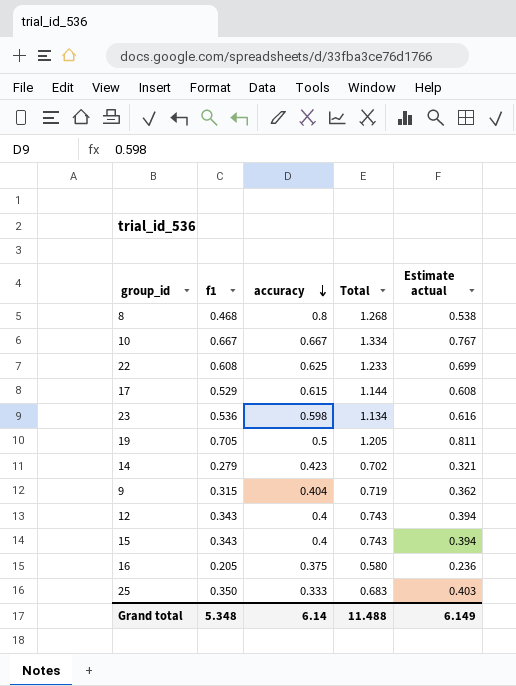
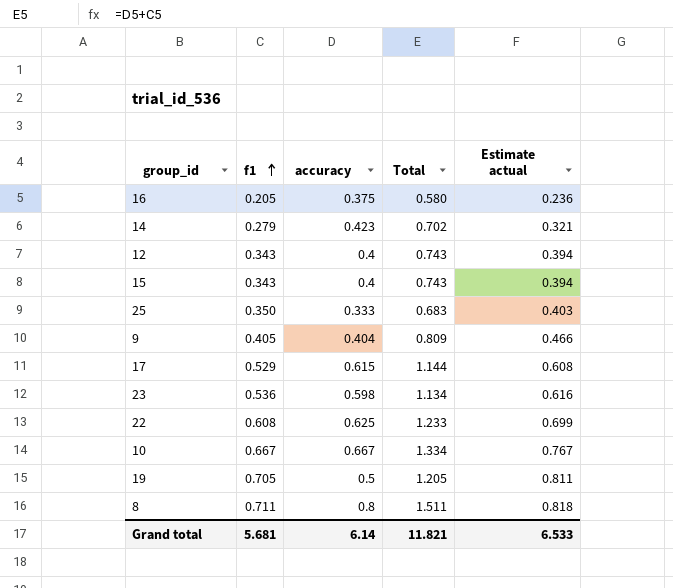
row order: accuracy descending -> f1 ascending
9 | f1: 0.315 -> 0.405
9 | Total: 0.719 -> 0.809
9 | Estimate actual: 0.362 -> 0.466
8 | f1: 0.468 -> 0.711
8 | Total: 1.268 -> 1.511
8 | Estimate actual: 0.538 -> 0.818
Grand total | f1: 5.348 -> 5.681
Grand total | Total: 11.488 -> 11.821
Grand total | Estimate actual: 6.149 -> 6.533

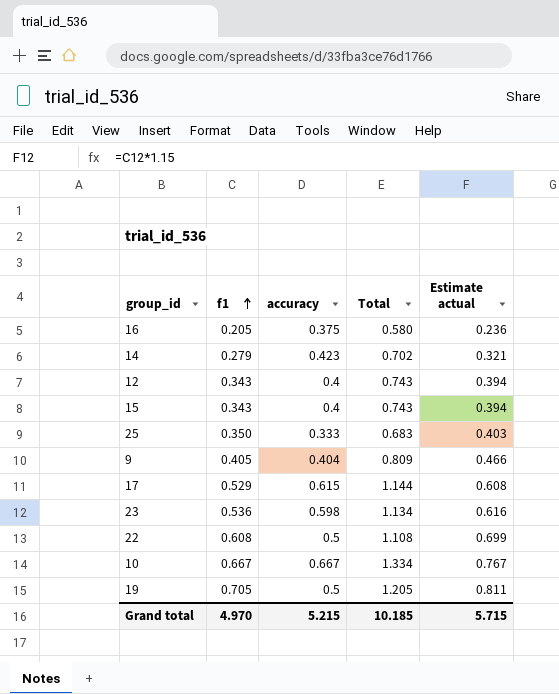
row 8: 0.711 | 0.8 | 1.511 | 0.818 -> none
22 | accuracy: 0.625 -> 0.5
22 | Total: 1.233 -> 1.108
Grand total | f1: 5.681 -> 4.970
Grand total | accuracy: 6.14 -> 5.215
Grand total | Total: 11.821 -> 10.185
Grand total | Estimate actual: 6.533 -> 5.715

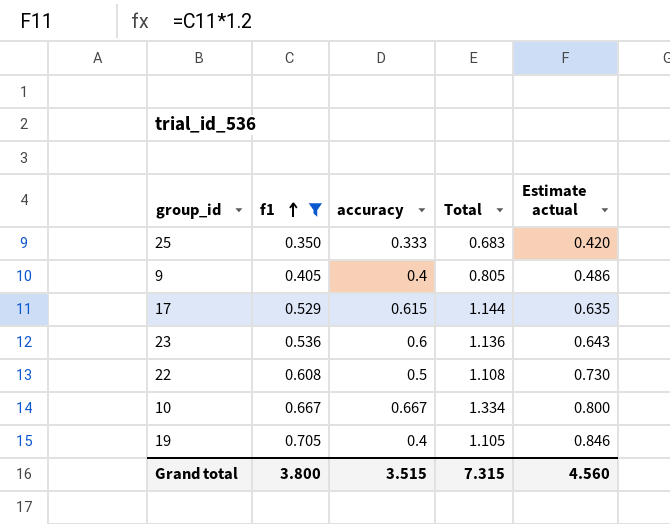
filter: none -> f1 >= 0.350
column Estimate actual | formula: [f1] * 1.15 -> [f1] * 1.2
9 | accuracy: 0.404 -> 0.4
9 | Total: 0.809 -> 0.805
23 | accuracy: 0.598 -> 0.6
23 | Total: 1.134 -> 1.136
19 | accuracy: 0.5 -> 0.4
19 | Total: 1.205 -> 1.105
Grand total | f1: 4.970 -> 3.800
Grand total | accuracy: 5.215 -> 3.515
Grand total | Total: 10.185 -> 7.315
Grand total | Estimate actual: 5.715 -> 4.560

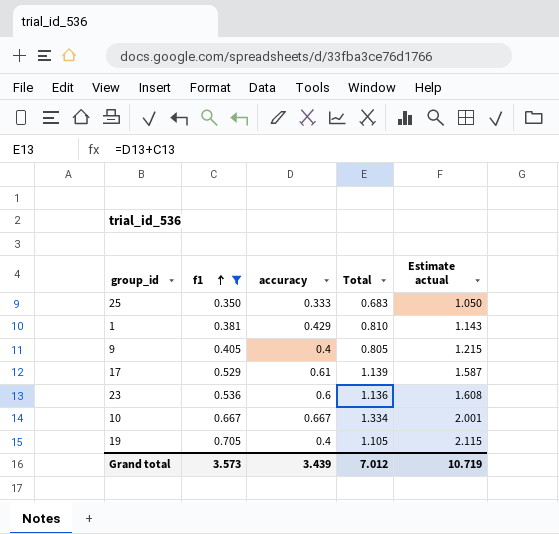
column Estimate actual | formula: [f1] * 1.2 -> [f1] * 3
row 22: 0.608 | 0.5 | 1.108 | 0.730 -> none
row 1: none -> 0.381 | 0.429 | 0.810 | 1.143
17 | accuracy: 0.615 -> 0.61
17 | Total: 1.144 -> 1.139
Grand total | f1: 3.800 -> 3.573
Grand total | accuracy: 3.515 -> 3.439
Grand total | Total: 7.315 -> 7.012
Grand total | Estimate actual: 4.560 -> 10.719

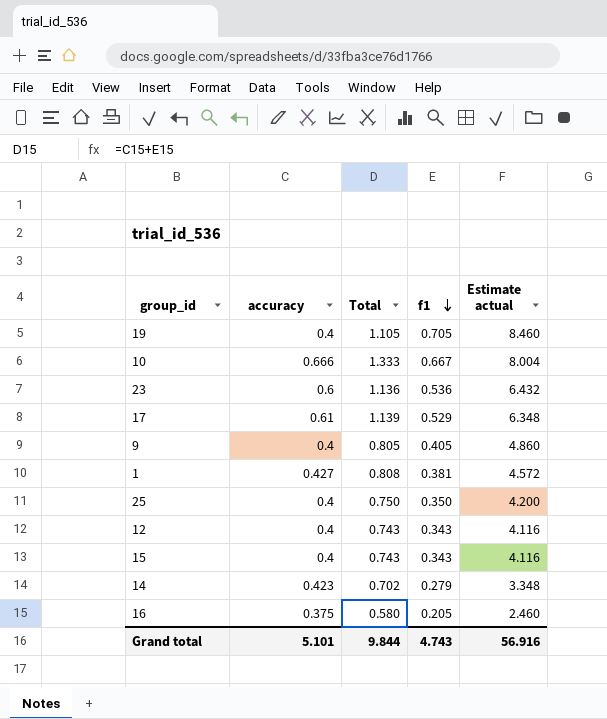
filter: f1 >= 0.350 -> none
row order: f1 ascending -> f1 descending
column f1 | position: 2 -> 4
column Estimate actual | formula: [f1] * 3 -> [f1] * 12
10 | accuracy: 0.667 -> 0.666
10 | Total: 1.334 -> 1.333
1 | accuracy: 0.429 -> 0.427
1 | Total: 0.810 -> 0.808
25 | accuracy: 0.333 -> 0.4
25 | Total: 0.683 -> 0.750
Grand total | accuracy: 3.439 -> 5.101
Grand total | Total: 7.012 -> 9.844
Grand total | f1: 3.573 -> 4.743
Grand total | Estimate actual: 10.719 -> 56.916

